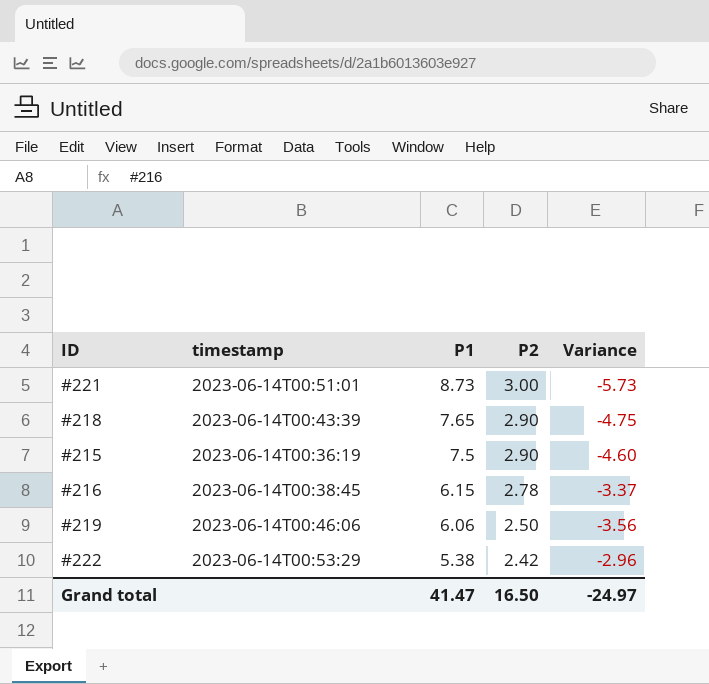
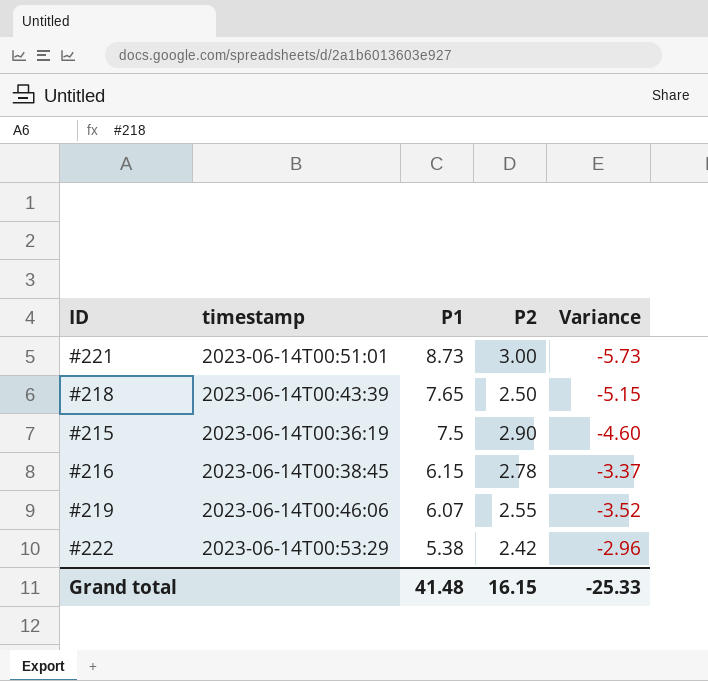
#218 | P2: 2.90 -> 2.50
#218 | Variance: -4.75 -> -5.15
#219 | P1: 6.06 -> 6.07
#219 | P2: 2.50 -> 2.55
#219 | Variance: -3.56 -> -3.52
Grand total | P1: 41.47 -> 41.48
Grand total | P2: 16.50 -> 16.15
Grand total | Variance: -24.97 -> -25.33

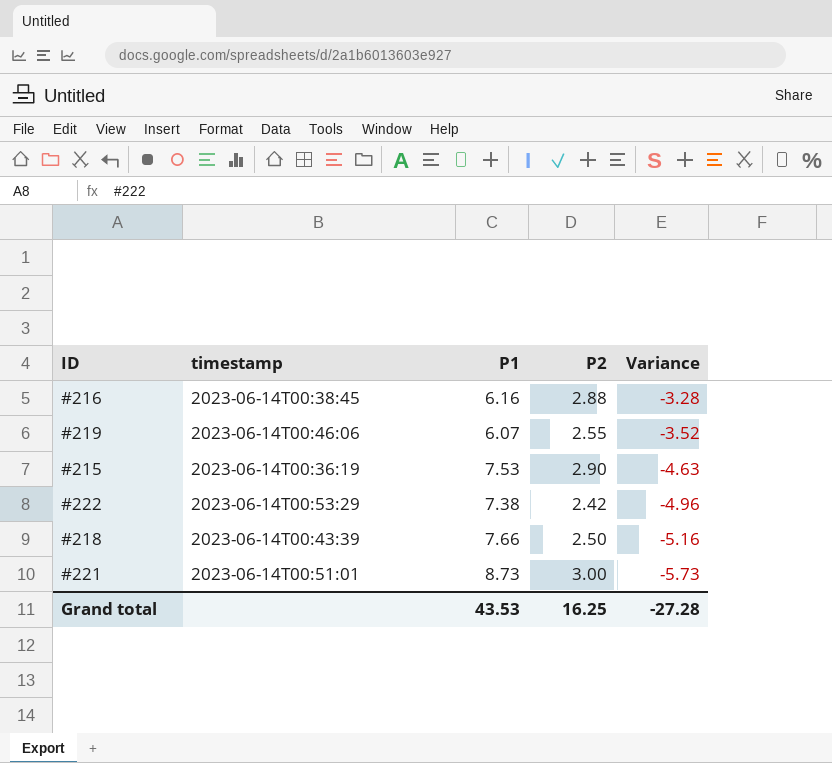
row order: P1 descending -> Variance descending
#216 | P1: 6.15 -> 6.16
#216 | P2: 2.78 -> 2.88
#216 | Variance: -3.37 -> -3.28
#215 | P1: 7.5 -> 7.53
#215 | Variance: -4.60 -> -4.63
#222 | P1: 5.38 -> 7.38
#222 | Variance: -2.96 -> -4.96
#218 | P1: 7.65 -> 7.66
#218 | Variance: -5.15 -> -5.16
Grand total | P1: 41.48 -> 43.53
Grand total | P2: 16.15 -> 16.25
Grand total | Variance: -25.33 -> -27.28

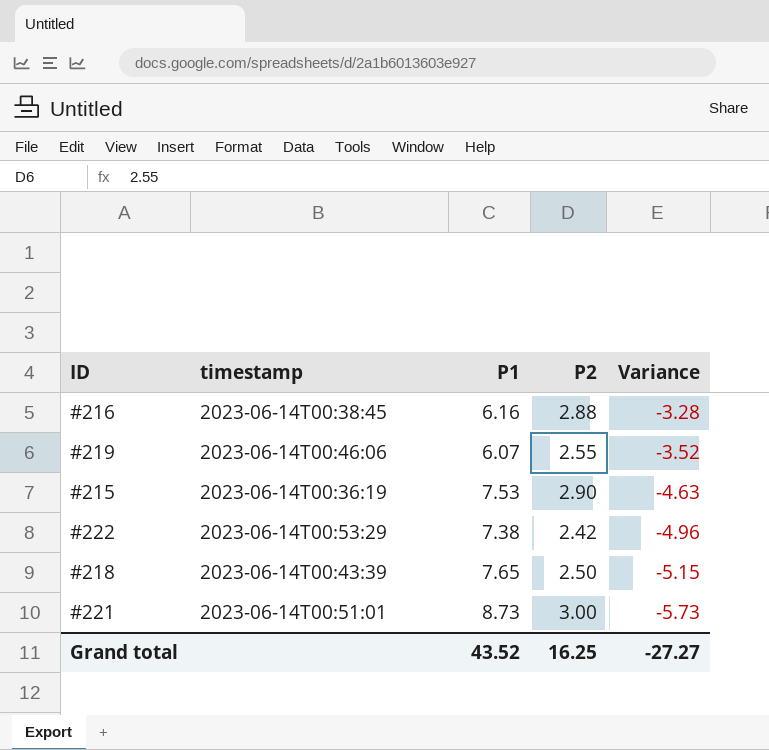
#218 | P1: 7.66 -> 7.65
#218 | Variance: -5.16 -> -5.15
Grand total | P1: 43.53 -> 43.52
Grand total | Variance: -27.28 -> -27.27

